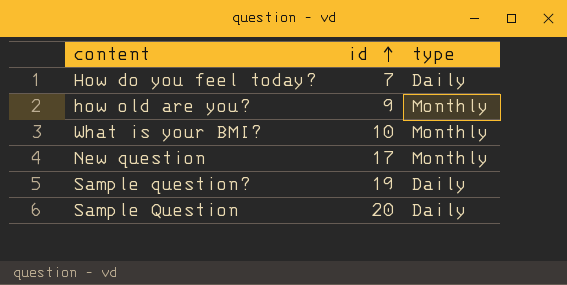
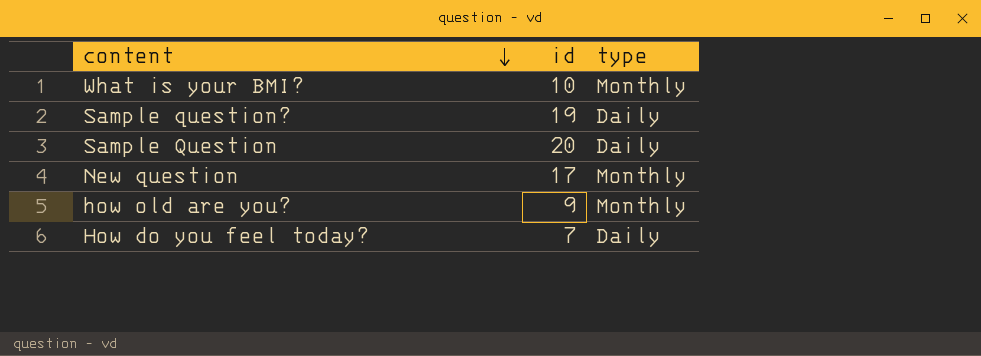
row order: id ascending -> content descending

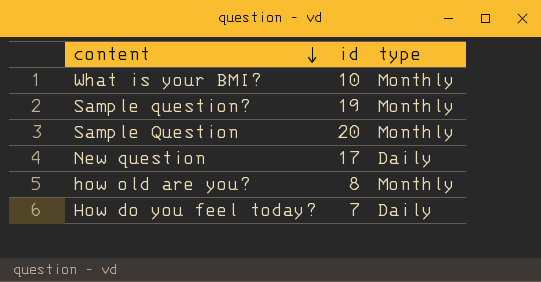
Sample question? | type: Daily -> Monthly
Sample Question | type: Daily -> Monthly
New question | type: Monthly -> Daily
how old are you? | id: 9 -> 8

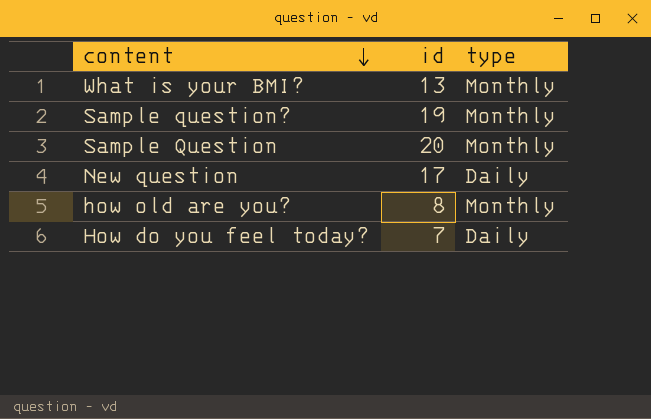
What is your BMI? | id: 10 -> 13

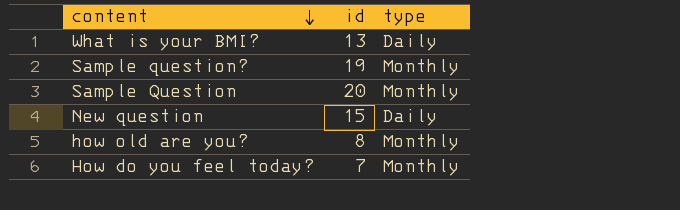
What is your BMI? | type: Monthly -> Daily
New question | id: 17 -> 15
How do you feel today? | type: Daily -> Monthly

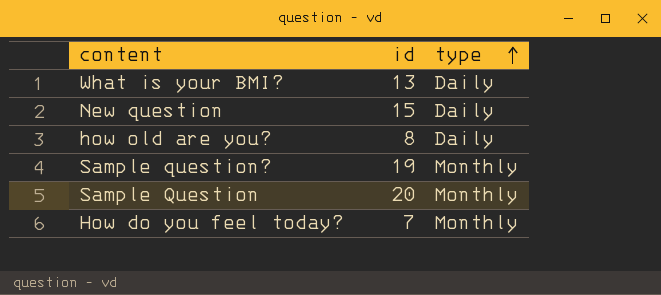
row order: content descending -> type ascending
how old are you? | type: Monthly -> Daily

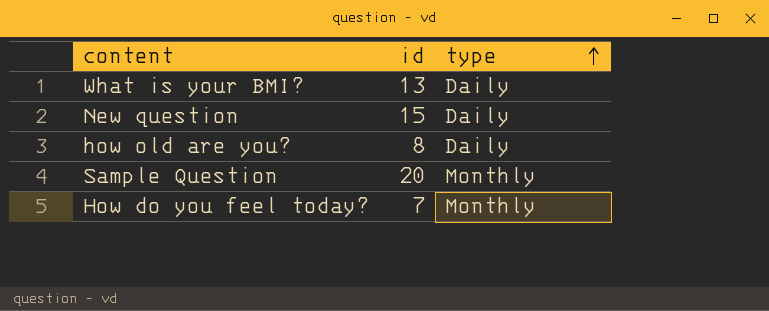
row Sample question?: 19 | Monthly -> none

